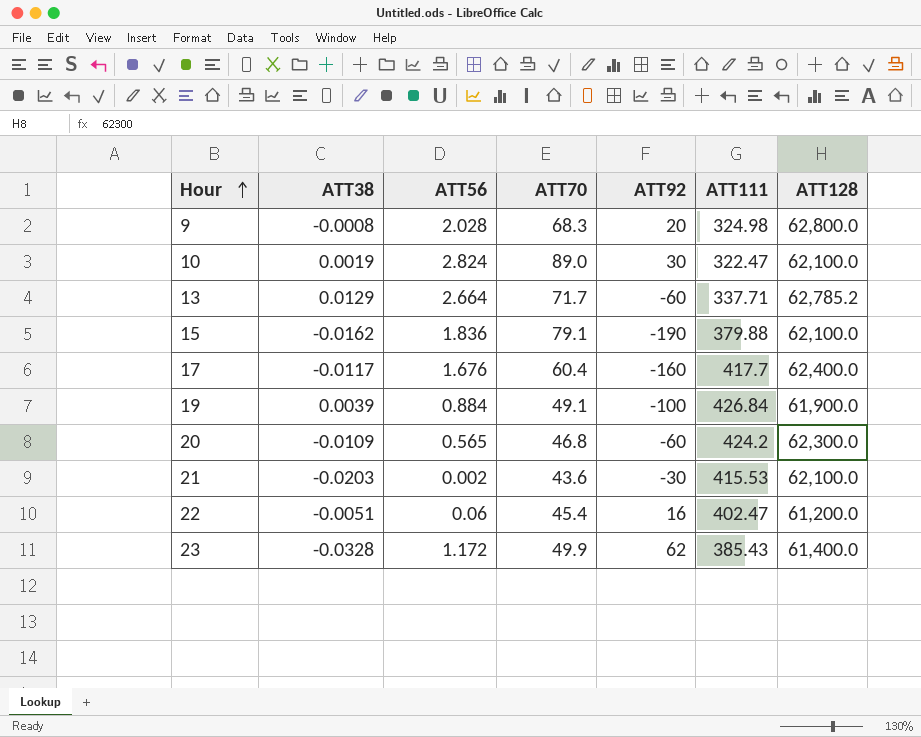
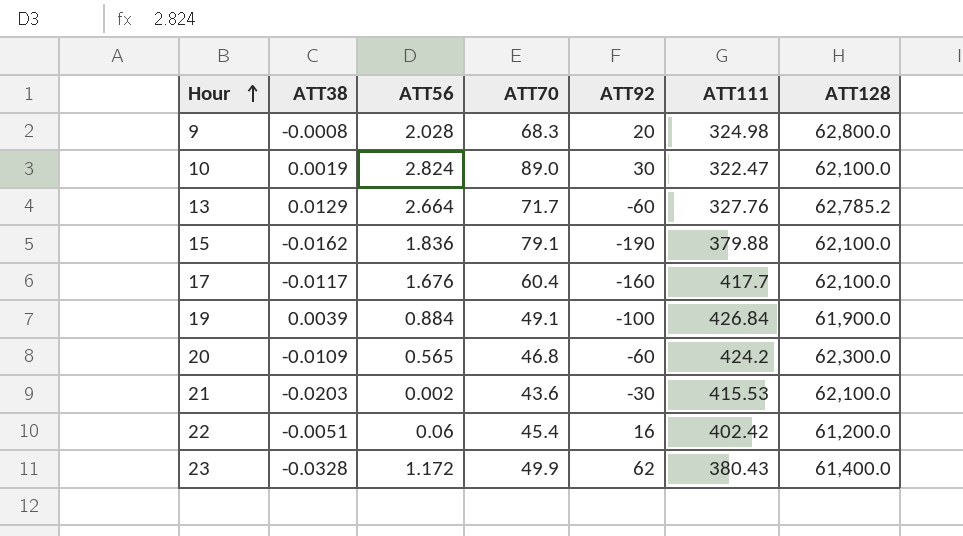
13 | ATT111: 337.71 -> 327.76
17 | ATT128: 62,400.0 -> 62,100.0
22 | ATT111: 402.47 -> 402.42
23 | ATT111: 385.43 -> 380.43

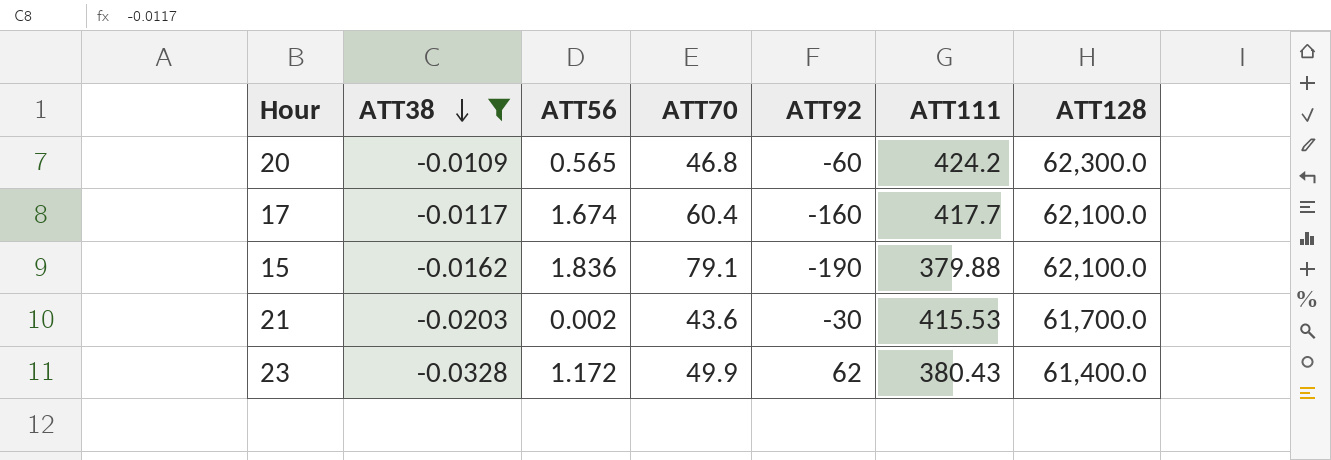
filter: none -> ATT38 <= -0.0109
row order: Hour ascending -> ATT38 descending
17 | ATT56: 1.676 -> 1.674
21 | ATT128: 62,100.0 -> 61,700.0

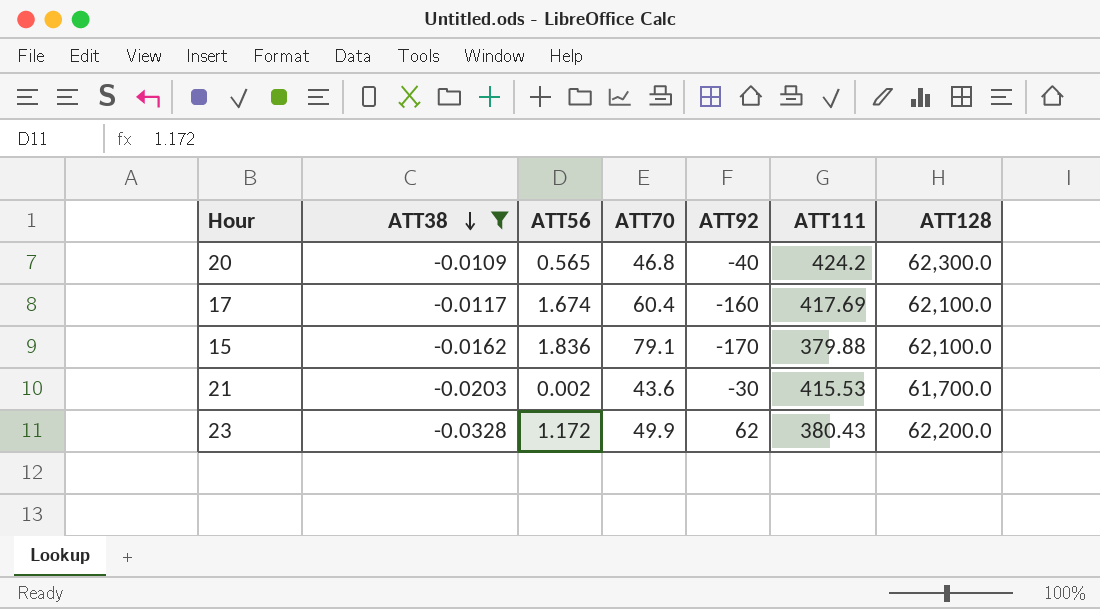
20 | ATT92: -60 -> -40
17 | ATT111: 417.7 -> 417.69
15 | ATT92: -190 -> -170
23 | ATT128: 61,400.0 -> 62,200.0

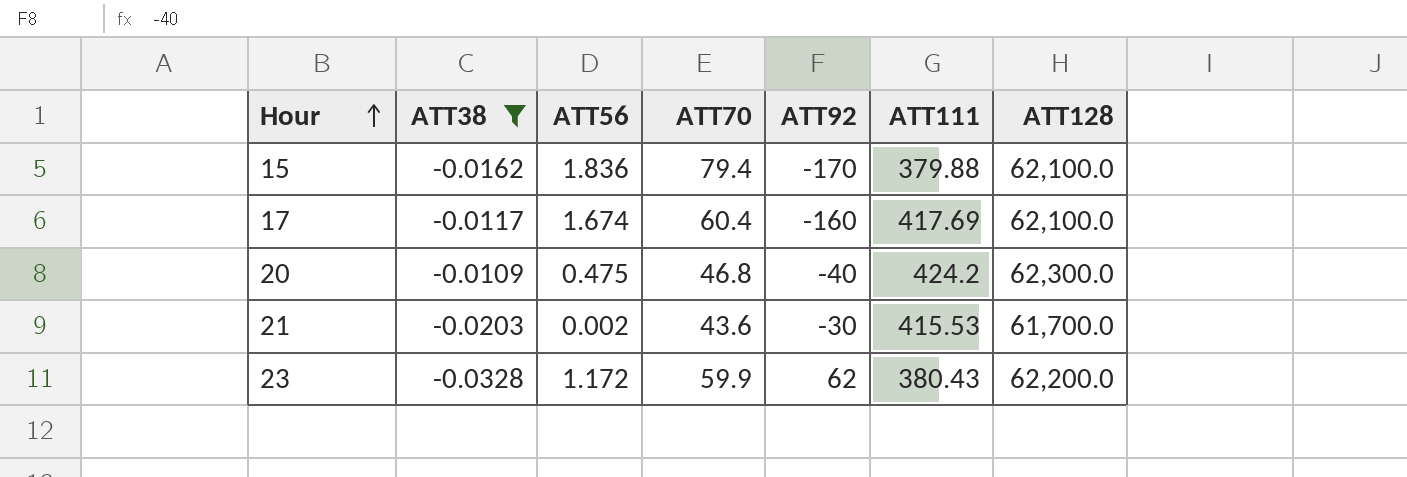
row order: ATT38 descending -> Hour ascending
15 | ATT70: 79.1 -> 79.4
20 | ATT56: 0.565 -> 0.475
23 | ATT70: 49.9 -> 59.9

